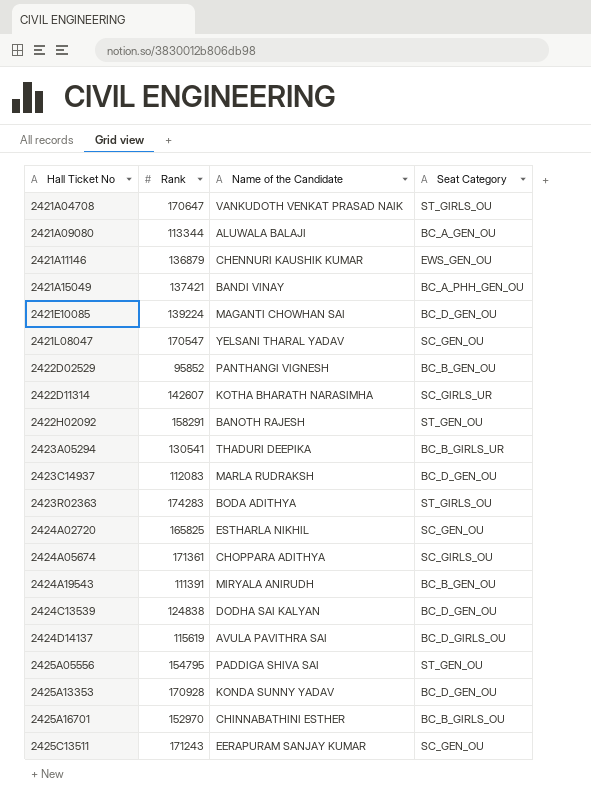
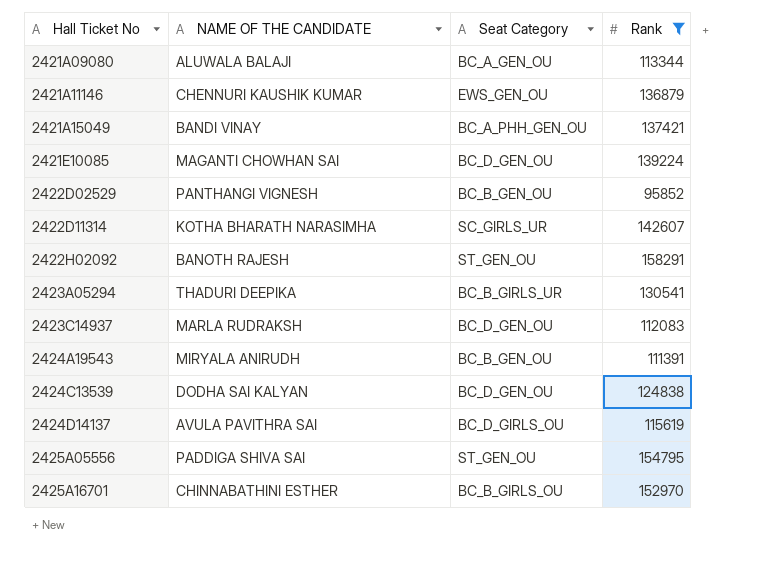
filter: none -> Rank <= 158291
column name: Name of the Candidate -> NAME OF THE CANDIDATE
column Rank | position: 2 -> 4

